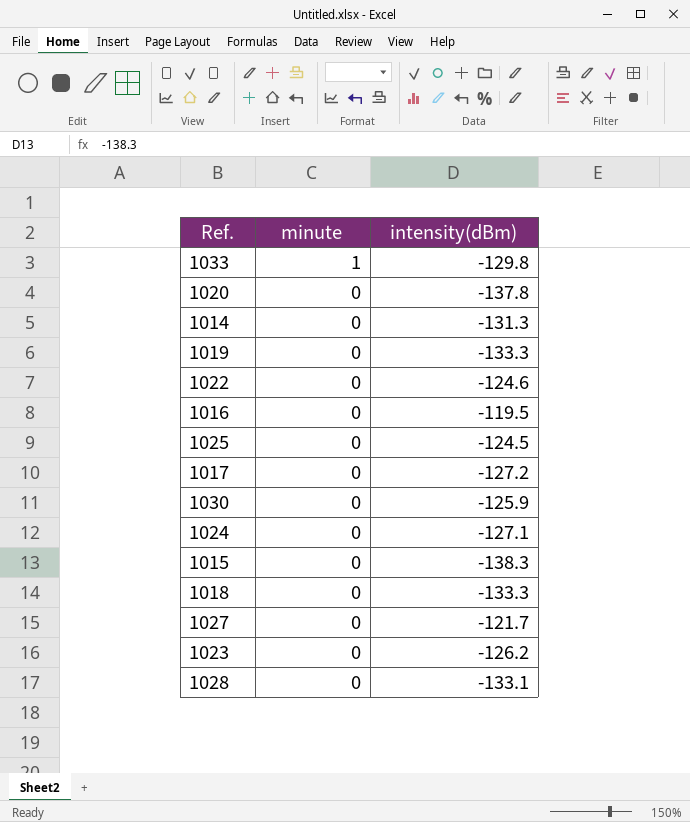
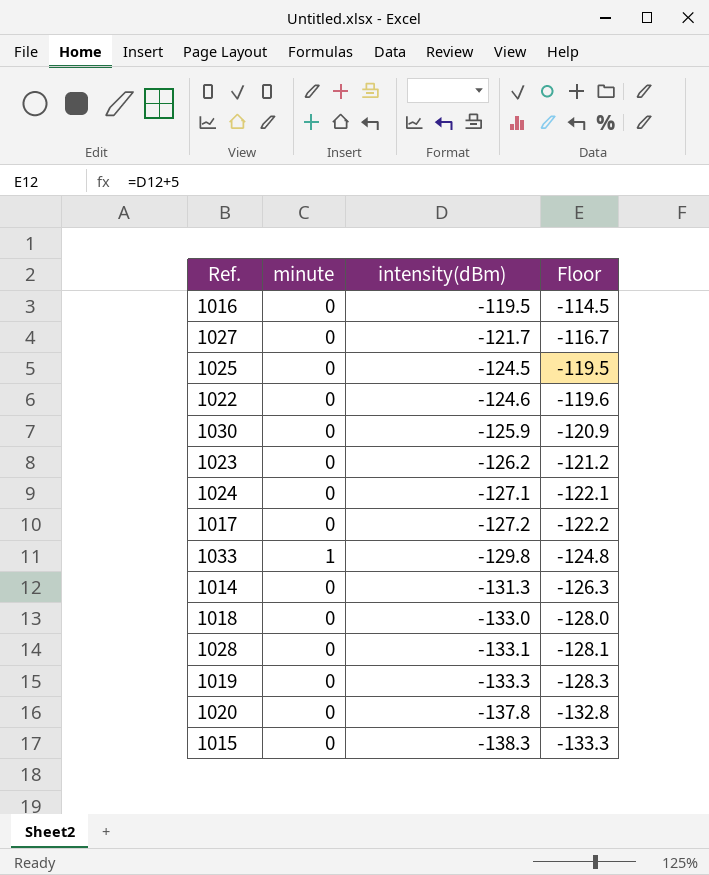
row order: minute descending -> intensity(dBm) descending
column Floor | formula: none -> [intensity(dBm)] + 5
1018 | intensity(dBm): -133.3 -> -133.0

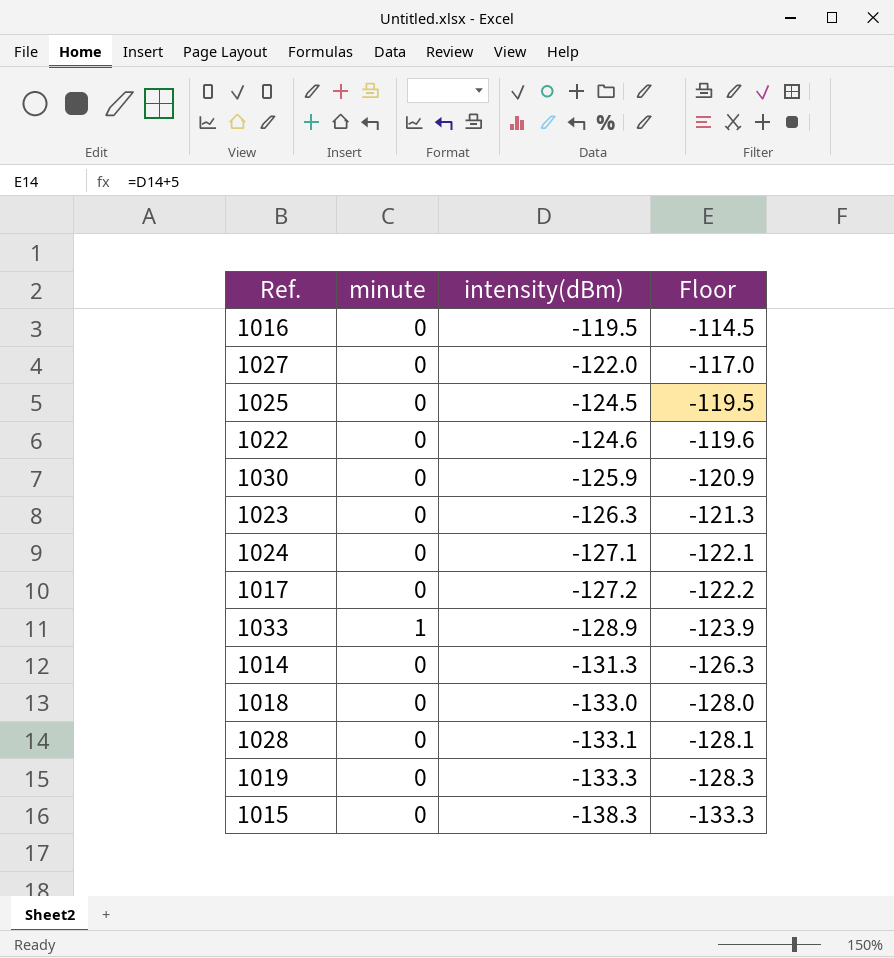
row 1020: 0 | -137.8 | -132.8 -> none
1027 | intensity(dBm): -121.7 -> -122.0
1027 | Floor: -116.7 -> -117.0
1023 | intensity(dBm): -126.2 -> -126.3
1023 | Floor: -121.2 -> -121.3
1033 | intensity(dBm): -129.8 -> -128.9
1033 | Floor: -124.8 -> -123.9

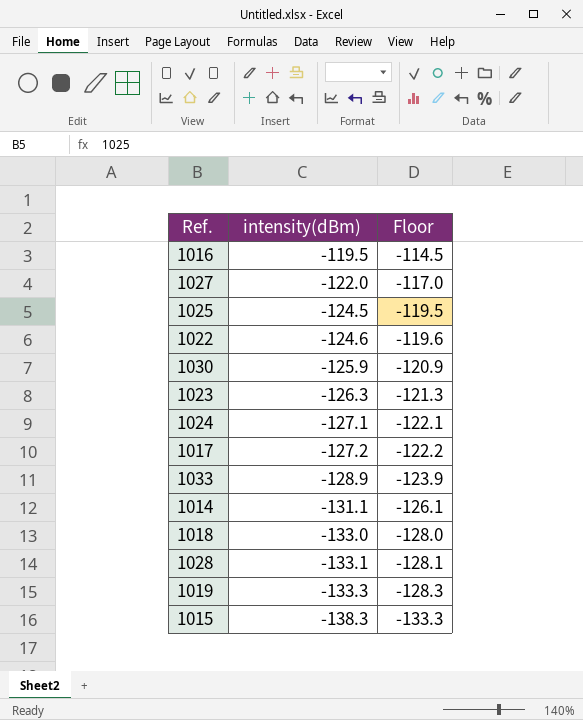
column minute | position: 2 -> none
1014 | intensity(dBm): -131.3 -> -131.1
1014 | Floor: -126.3 -> -126.1

